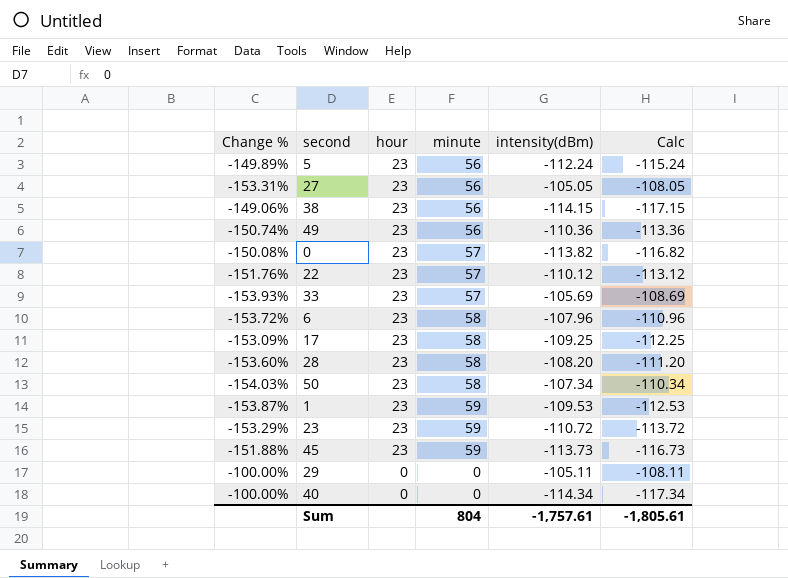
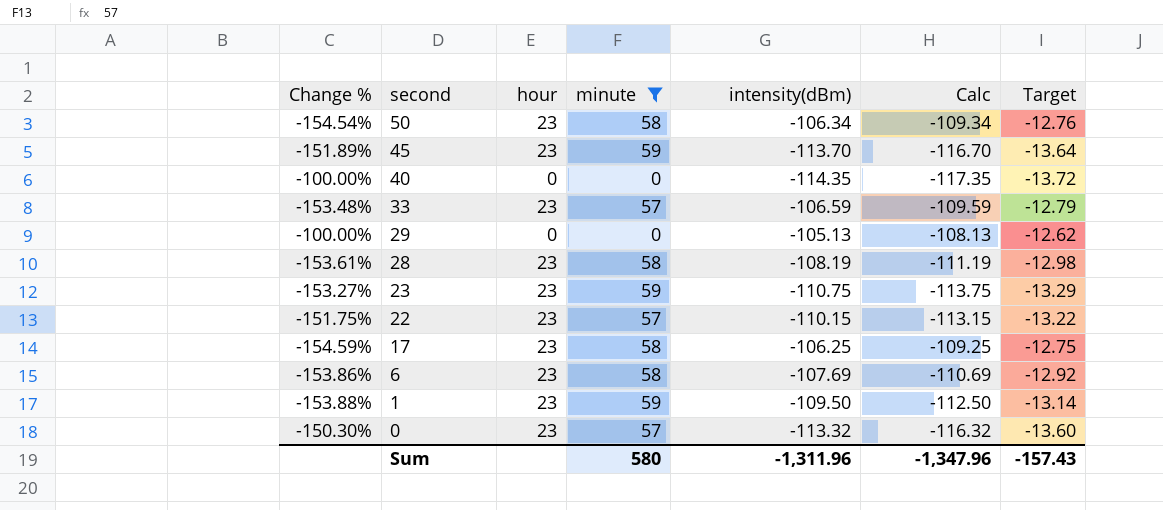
filter: none -> minute != 56
row order: hour descending -> second descending
column Target | formula: none -> [intensity(dBm)] * 0.12
50 | Change %: -154.03% -> -154.54%
50 | intensity(dBm): -107.34 -> -106.34
50 | Calc: -110.34 -> -109.34
45 | Change %: -151.88% -> -151.89%
45 | intensity(dBm): -113.73 -> -113.70
45 | Calc: -116.73 -> -116.70
40 | intensity(dBm): -114.34 -> -114.35
40 | Calc: -117.34 -> -117.35
33 | Change %: -153.93% -> -153.48%
33 | intensity(dBm): -105.69 -> -106.59
33 | Calc: -108.69 -> -109.59
29 | intensity(dBm): -105.11 -> -105.13
29 | Calc: -108.11 -> -108.13
28 | Change %: -153.60% -> -153.61%
28 | intensity(dBm): -108.20 -> -108.19
28 | Calc: -111.20 -> -111.19
23 | Change %: -153.29% -> -153.27%
23 | intensity(dBm): -110.72 -> -110.75
23 | Calc: -113.72 -> -113.75
22 | Change %: -151.76% -> -151.75%
22 | intensity(dBm): -110.12 -> -110.15
22 | Calc: -113.12 -> -113.15
17 | Change %: -153.09% -> -154.59%
17 | intensity(dBm): -109.25 -> -106.25
17 | Calc: -112.25 -> -109.25
6 | Change %: -153.72% -> -153.86%
6 | intensity(dBm): -107.96 -> -107.69
6 | Calc: -110.96 -> -110.69
1 | Change %: -153.87% -> -153.88%
1 | intensity(dBm): -109.53 -> -109.50
1 | Calc: -112.53 -> -112.50
0 | Change %: -150.08% -> -150.30%
0 | intensity(dBm): -113.82 -> -113.32
0 | Calc: -116.82 -> -116.32
Sum | minute: 804 -> 580
Sum | intensity(dBm): -1,757.61 -> -1,311.96
Sum | Calc: -1,805.61 -> -1,347.96

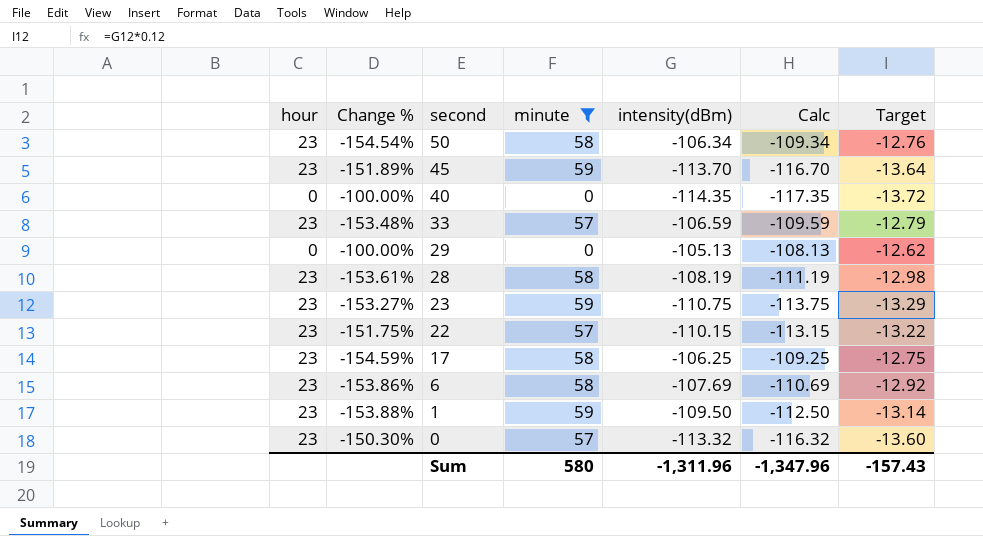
column hour | position: 3 -> 1

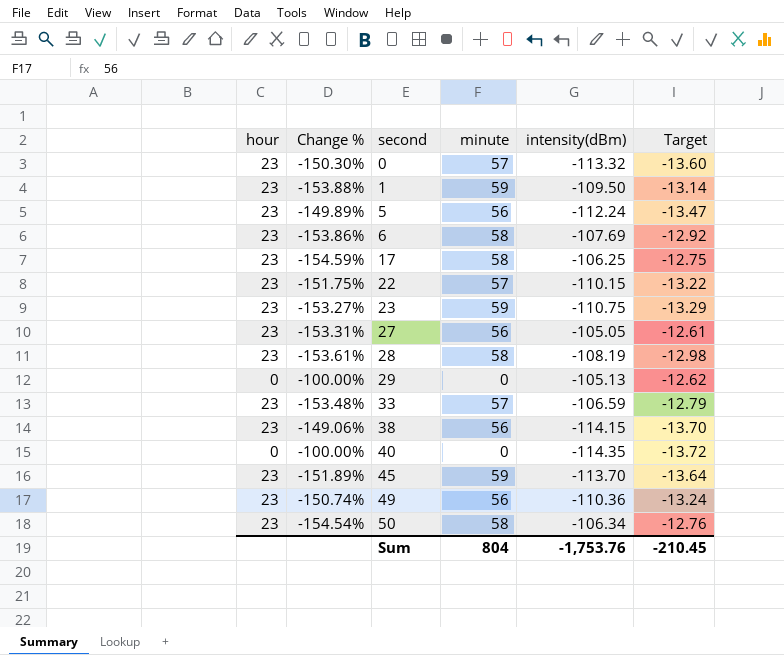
filter: minute != 56 -> none
row order: second descending -> second ascending
column Calc | formula: [intensity(dBm)] - 3 -> none
Sum | minute: 580 -> 804
Sum | intensity(dBm): -1,311.96 -> -1,753.76
Sum | Target: -157.43 -> -210.45

